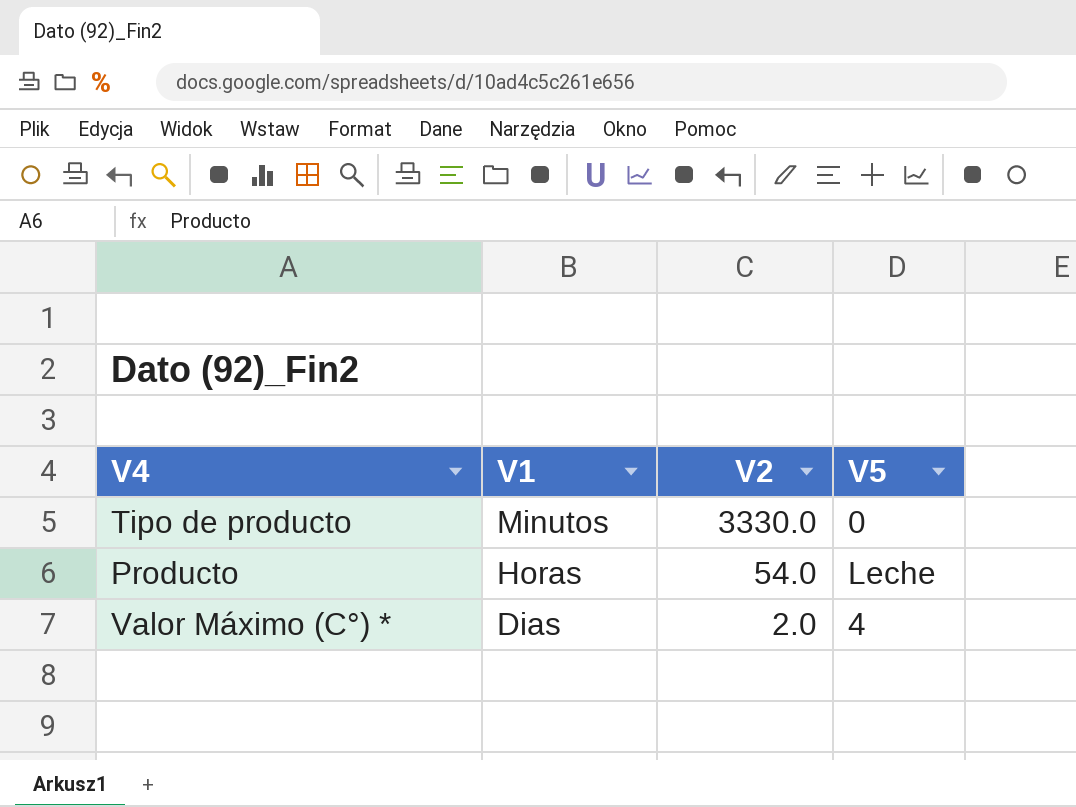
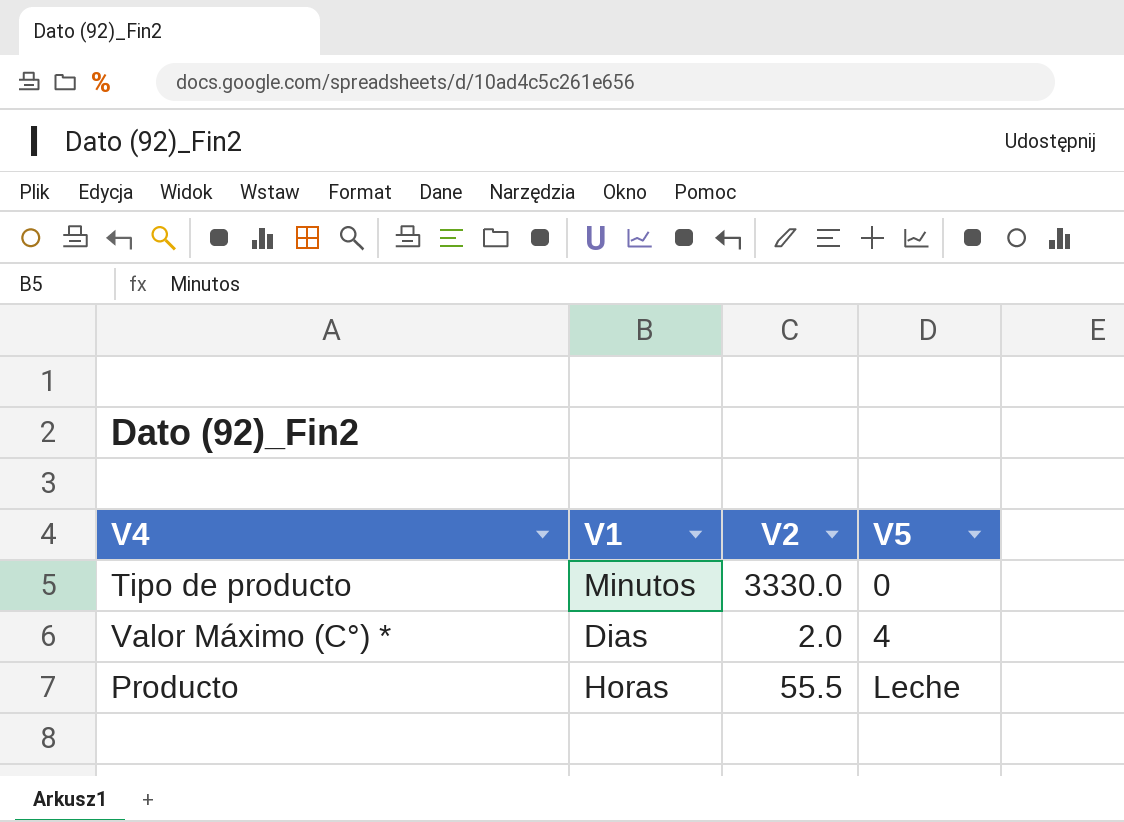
row order: V1 descending -> V5 ascending
Producto | V2: 54.0 -> 55.5

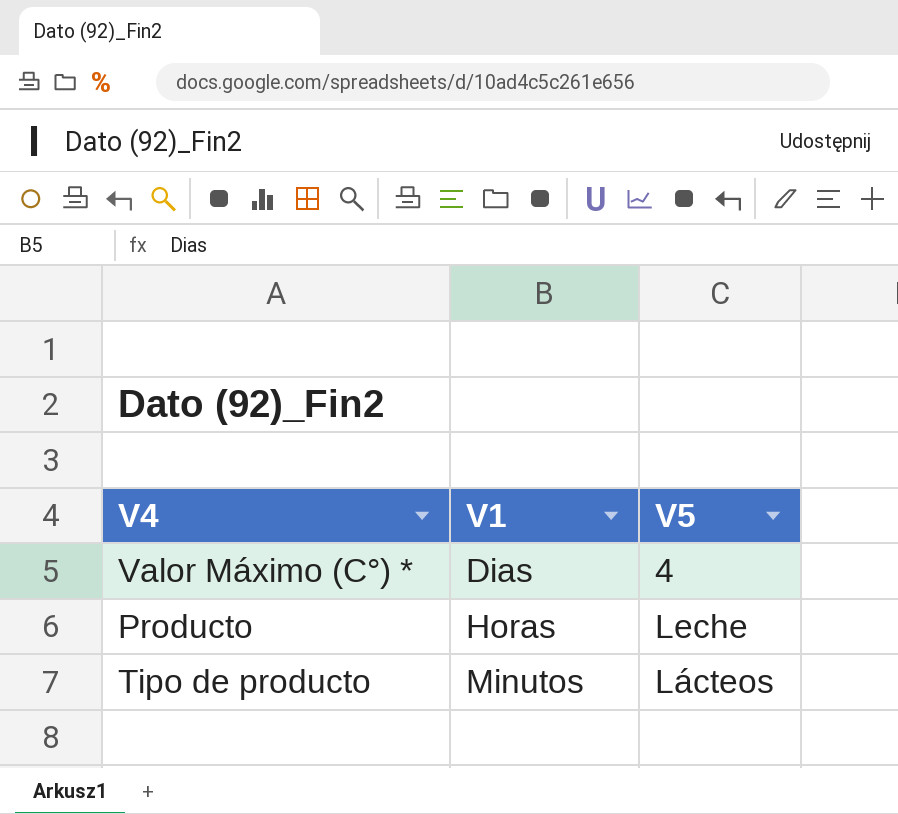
row order: V5 ascending -> V1 ascending
column V2 | position: 3 -> none
Tipo de producto | V5: 0 -> Lácteos

